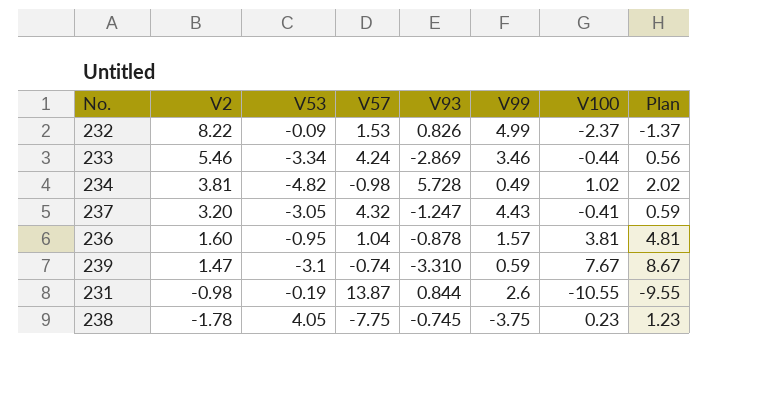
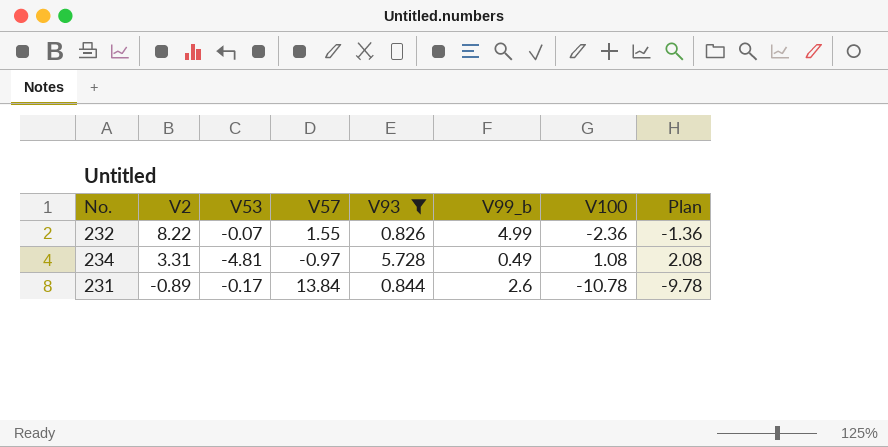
filter: none -> V93 >= 0.826
column name: V99 -> V99_b
232 | V53: -0.09 -> -0.07
232 | V57: 1.53 -> 1.55
232 | V100: -2.37 -> -2.36
232 | Plan: -1.37 -> -1.36
234 | V2: 3.81 -> 3.31
234 | V53: -4.82 -> -4.81
234 | V57: -0.98 -> -0.97
234 | V100: 1.02 -> 1.08
234 | Plan: 2.02 -> 2.08
231 | V2: -0.98 -> -0.89
231 | V53: -0.19 -> -0.17
231 | V57: 13.87 -> 13.84
231 | V100: -10.55 -> -10.78
231 | Plan: -9.55 -> -9.78

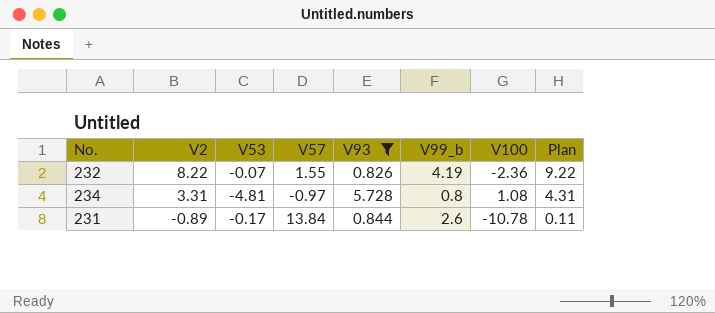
column Plan | formula: [V100] + 1 -> [V2] + 1
232 | V99_b: 4.99 -> 4.19
234 | V99_b: 0.49 -> 0.8

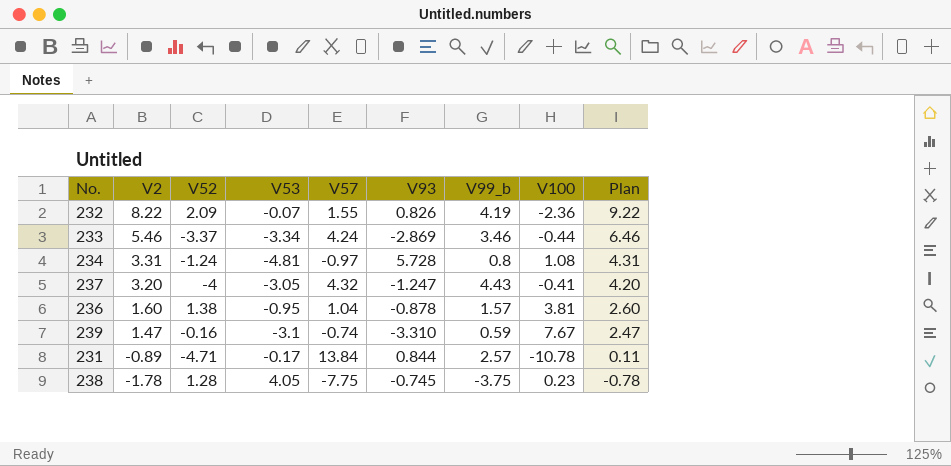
filter: V93 >= 0.826 -> none
column V52 | position: none -> 3
231 | V99_b: 2.6 -> 2.57

